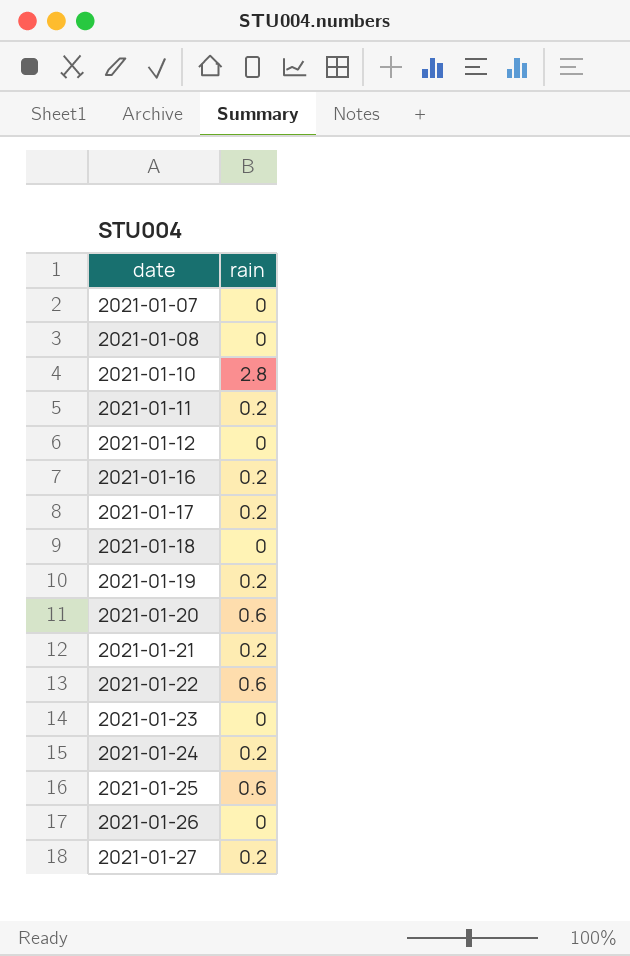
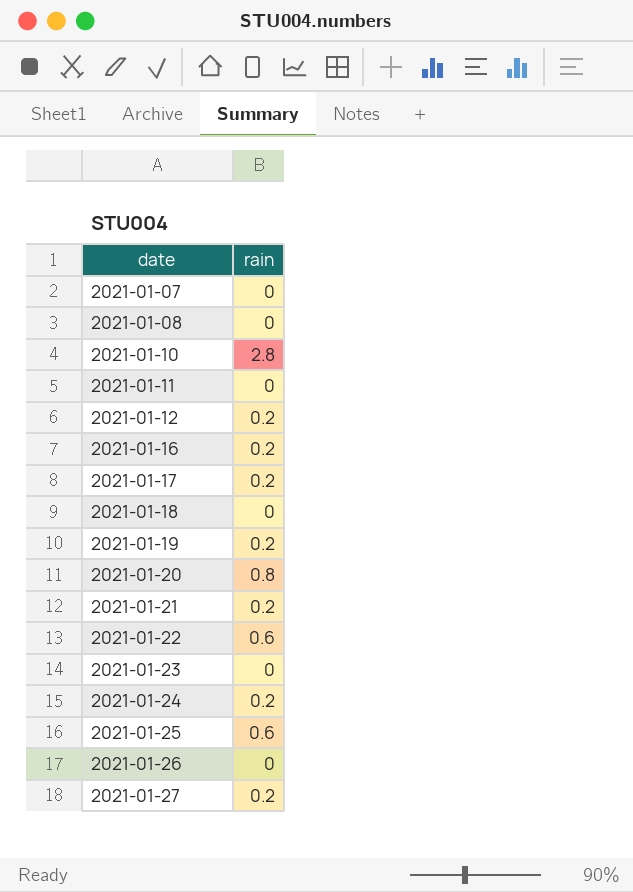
2021-01-11 | rain: 0.2 -> 0
2021-01-12 | rain: 0 -> 0.2
2021-01-20 | rain: 0.6 -> 0.8

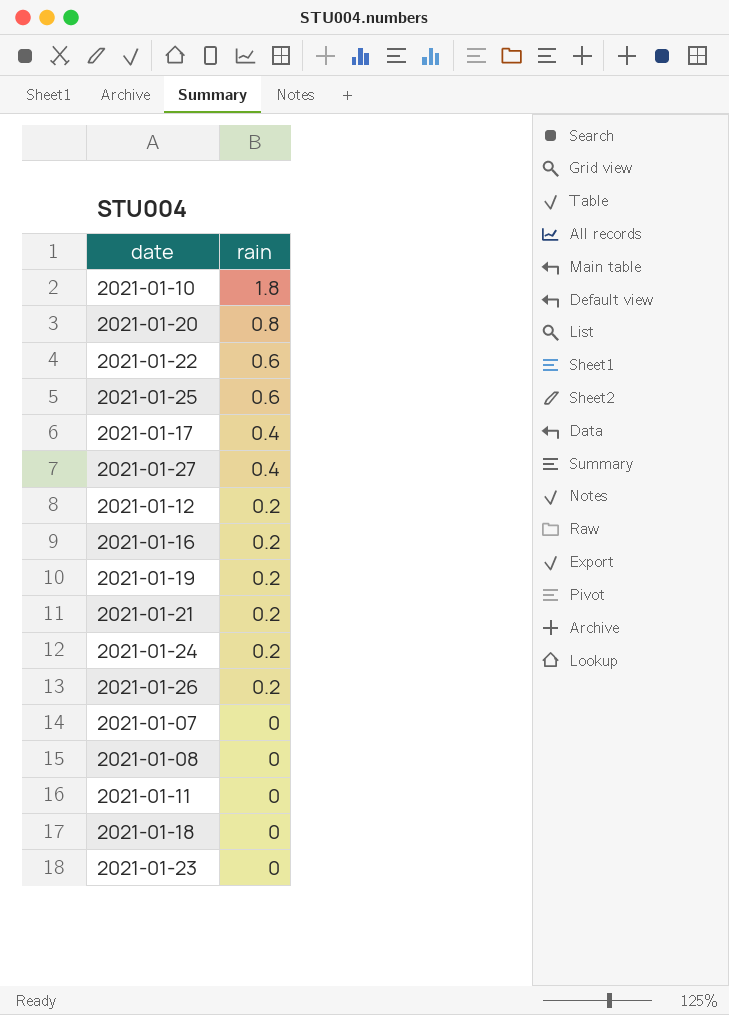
row order: date ascending -> rain descending
2021-01-10 | rain: 2.8 -> 1.8
2021-01-17 | rain: 0.2 -> 0.4
2021-01-27 | rain: 0.2 -> 0.4
2021-01-26 | rain: 0 -> 0.2

